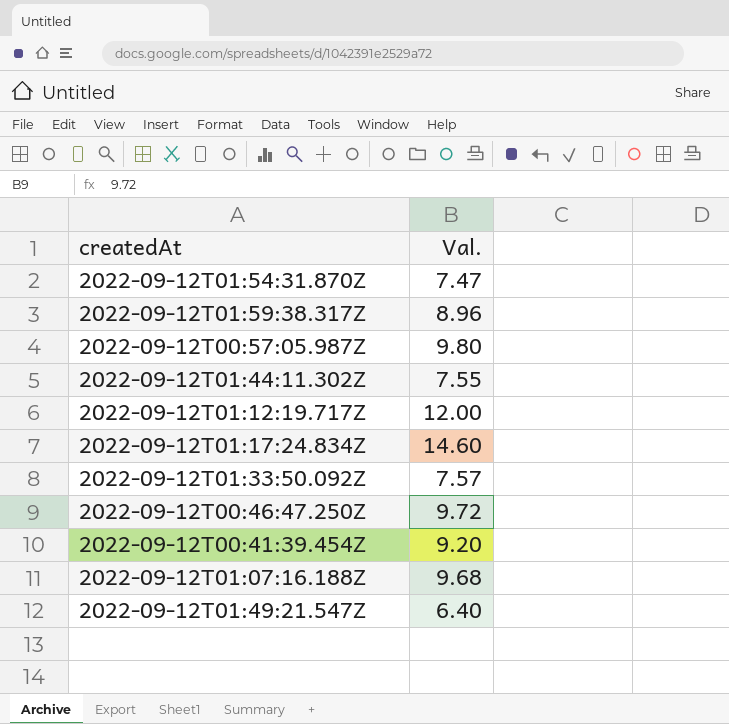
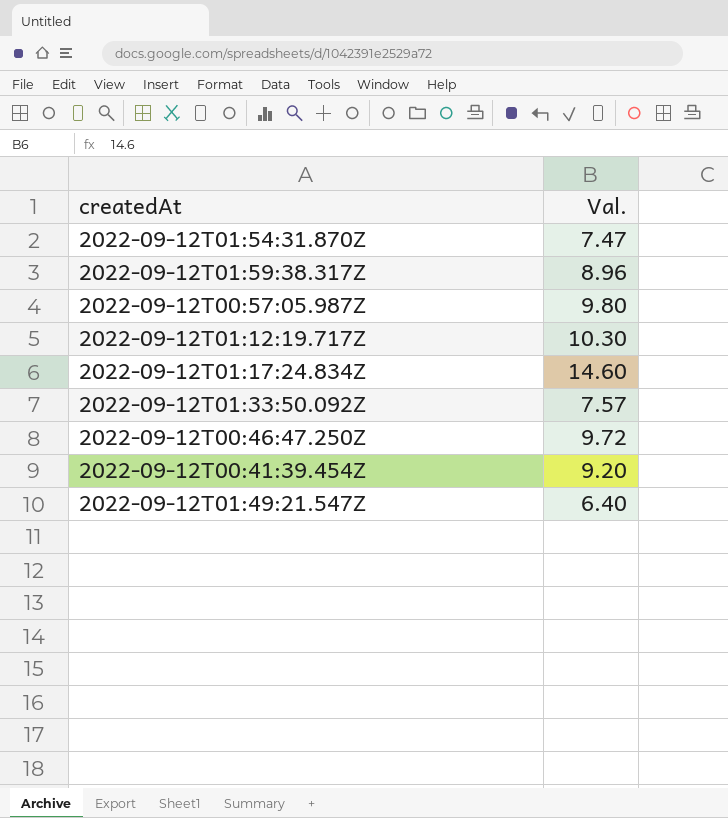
row 2022-09-12T01:44:11.302Z: 7.55 -> none
row 2022-09-12T01:07:16.188Z: 9.68 -> none
2022-09-12T01:12:19.717Z | Val.: 12.00 -> 10.30

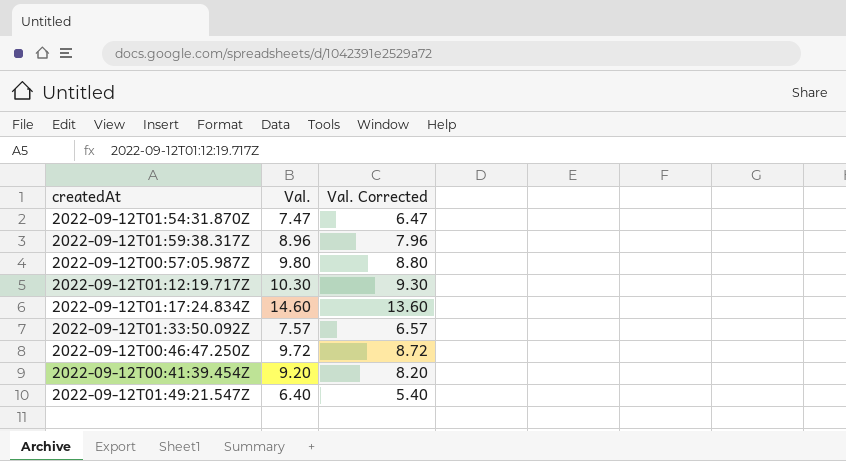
column Val. Corrected | formula: none -> [Val.] - 1

